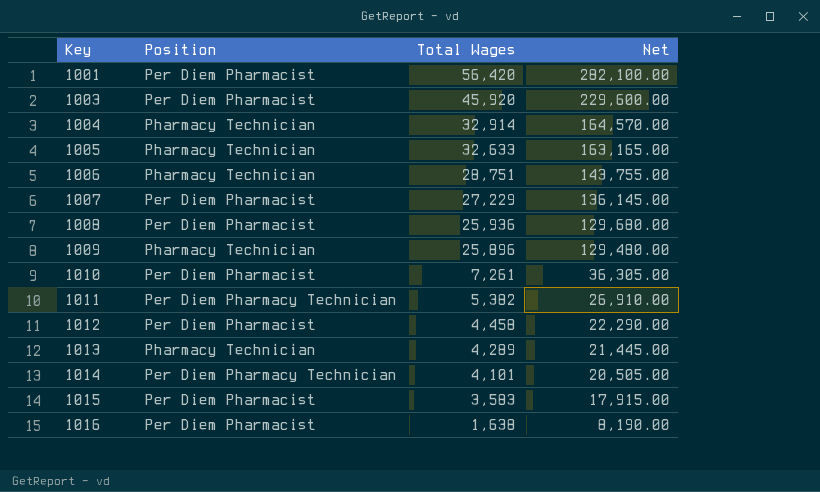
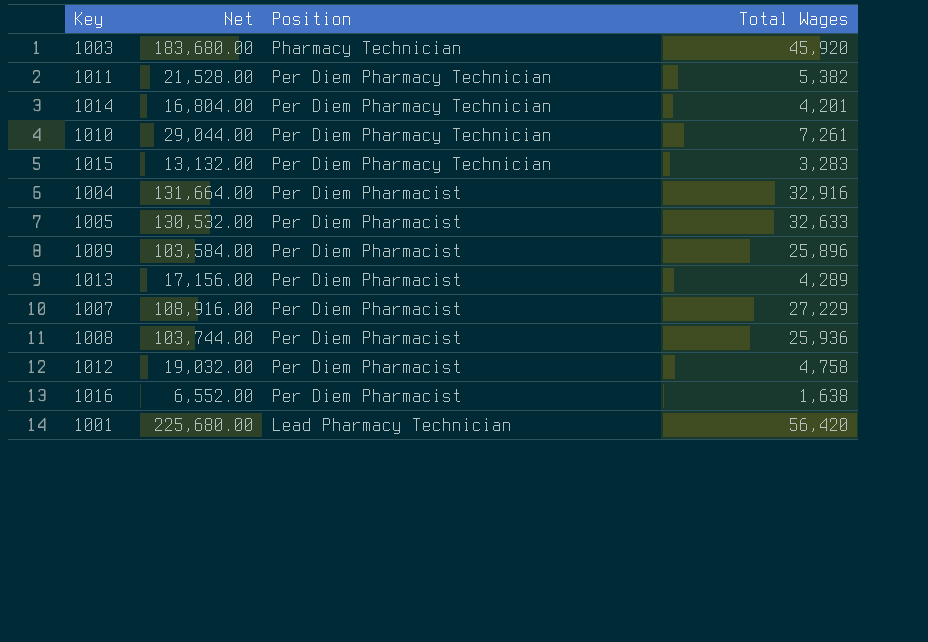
row order: Key ascending -> Position descending
column Net | formula: [Total Wages] * 5 -> [Total Wages] * 4
column Net | position: 4 -> 2
row 1006: Pharmacy Technician | 28,751 | 143,755.00 -> none
1003 | Position: Per Diem Pharmacist -> Pharmacy Technician
1014 | Total Wages: 4,101 -> 4,201
1010 | Position: Per Diem Pharmacist -> Per Diem Pharmacy Technician
1015 | Position: Per Diem Pharmacist -> Per Diem Pharmacy Technician
1015 | Total Wages: 3,583 -> 3,283
1004 | Position: Pharmacy Technician -> Per Diem Pharmacist
1004 | Total Wages: 32,914 -> 32,916
1005 | Position: Pharmacy Technician -> Per Diem Pharmacist
1009 | Position: Pharmacy Technician -> Per Diem Pharmacist
1013 | Position: Pharmacy Technician -> Per Diem Pharmacist
1012 | Total Wages: 4,458 -> 4,758
1001 | Position: Per Diem Pharmacist -> Lead Pharmacy Technician

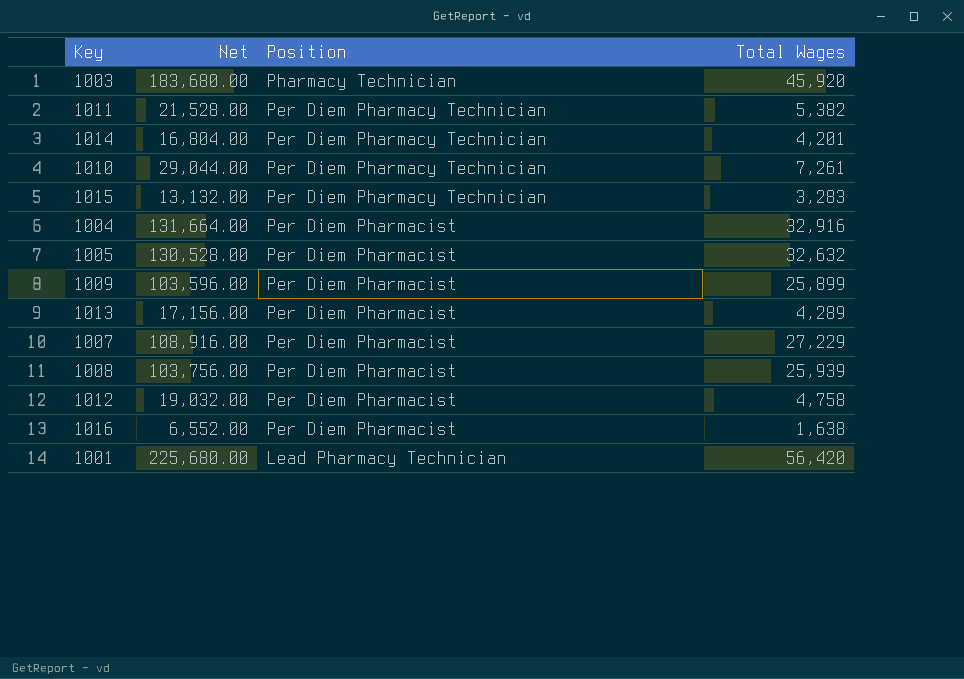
1005 | Net: 130,532.00 -> 130,528.00
1005 | Total Wages: 32,633 -> 32,632
1009 | Net: 103,584.00 -> 103,596.00
1009 | Total Wages: 25,896 -> 25,899
1008 | Net: 103,744.00 -> 103,756.00
1008 | Total Wages: 25,936 -> 25,939

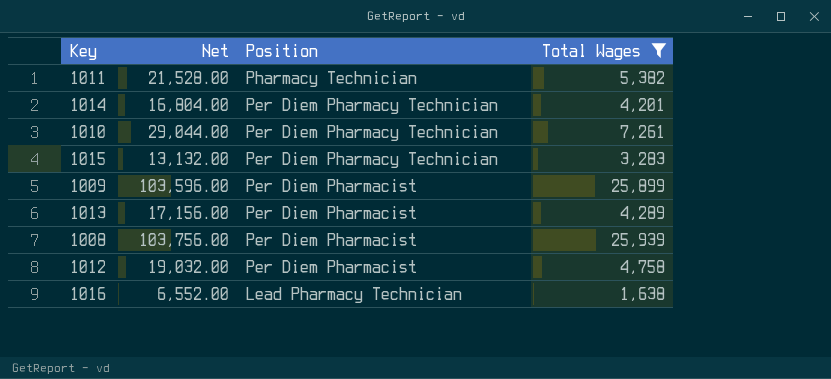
filter: none -> Total Wages <= 25,939
1011 | Position: Per Diem Pharmacy Technician -> Pharmacy Technician
1016 | Position: Per Diem Pharmacist -> Lead Pharmacy Technician

